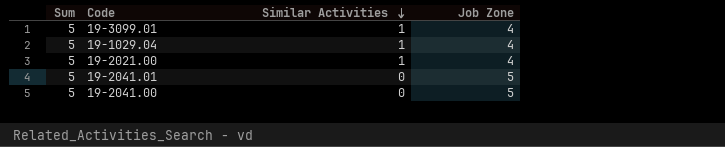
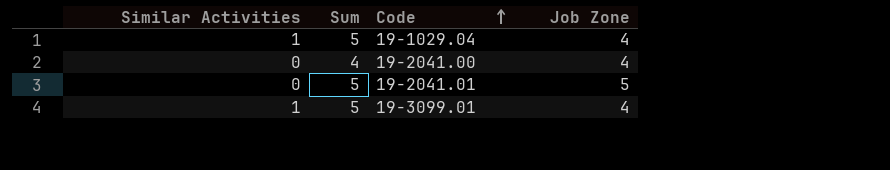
row order: Similar Activities descending -> Code ascending
column Similar Activities | position: 3 -> 1
row 19-2021.00: 5 | 1 | 4 -> none
19-2041.00 | Sum: 5 -> 4
19-2041.00 | Job Zone: 5 -> 4

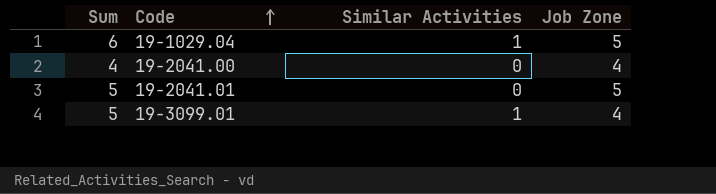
column Similar Activities | position: 1 -> 3
19-1029.04 | Sum: 5 -> 6
19-1029.04 | Job Zone: 4 -> 5

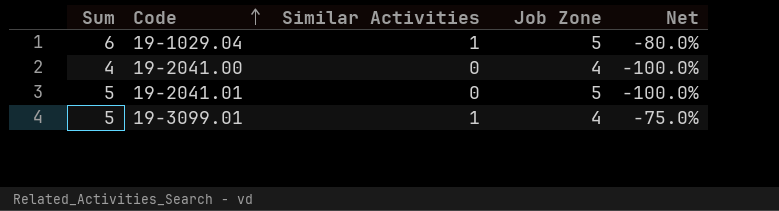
column Net | formula: none -> ([Similar Activities] - [Job Zone]) / [Job Zone]

